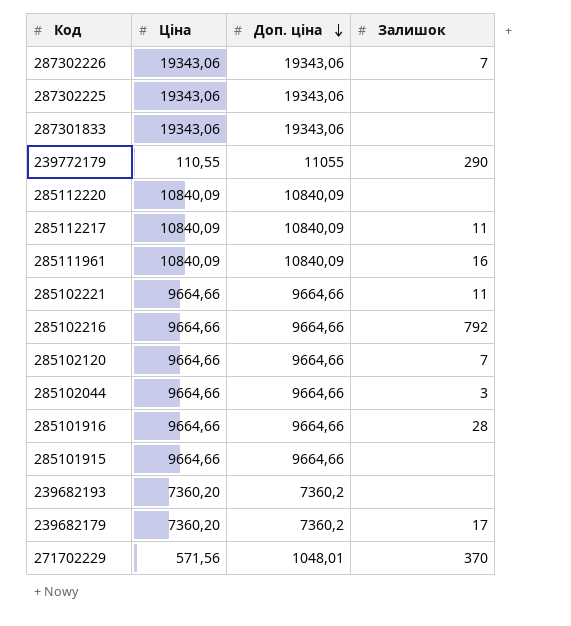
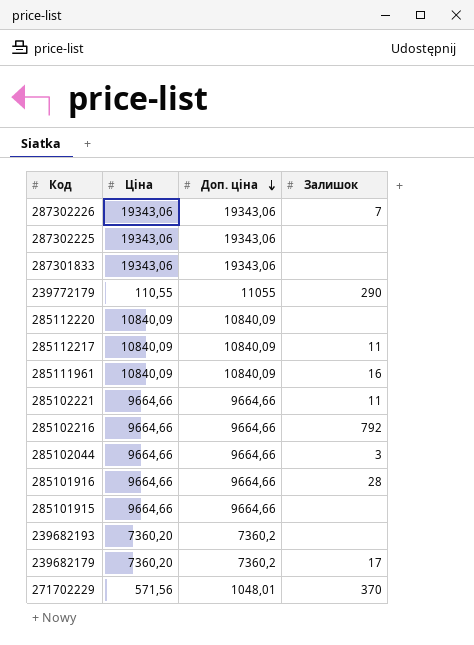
row 285102120: 9664,66 | 9664,66 | 7 -> none

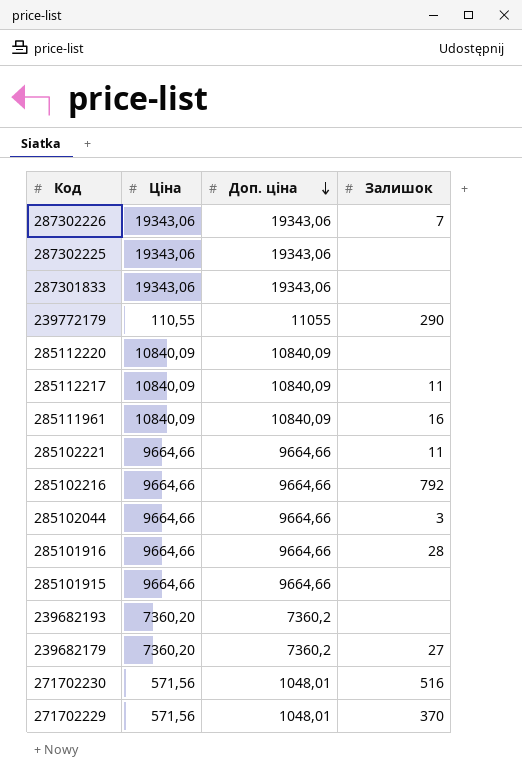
239682179 | Залишок: 17 -> 27
row 271702230: none -> 571,56 | 1048,01 | 516

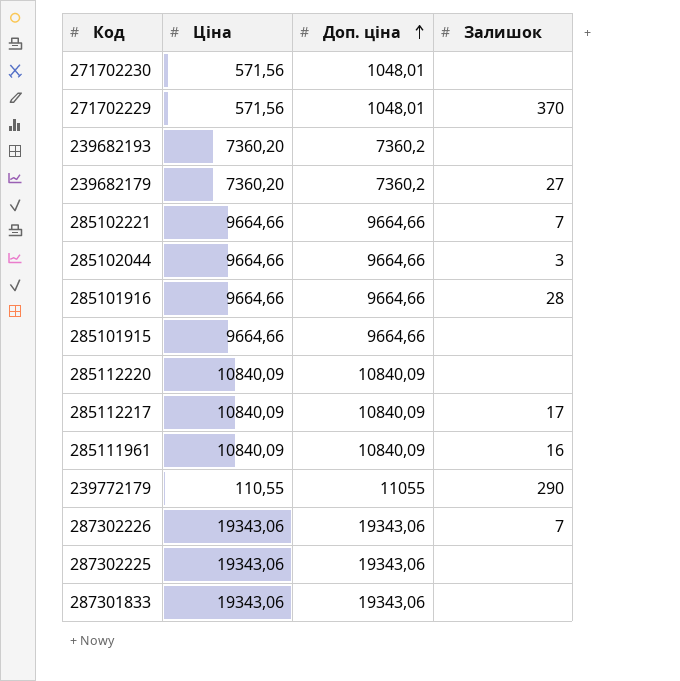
row order: Доп. ціна descending -> Доп. ціна ascending
row 285102216: 9664,66 | 9664,66 | 792 -> none
271702230 | Залишок: 516 -> none
285102221 | Залишок: 11 -> 7
285112217 | Залишок: 11 -> 17

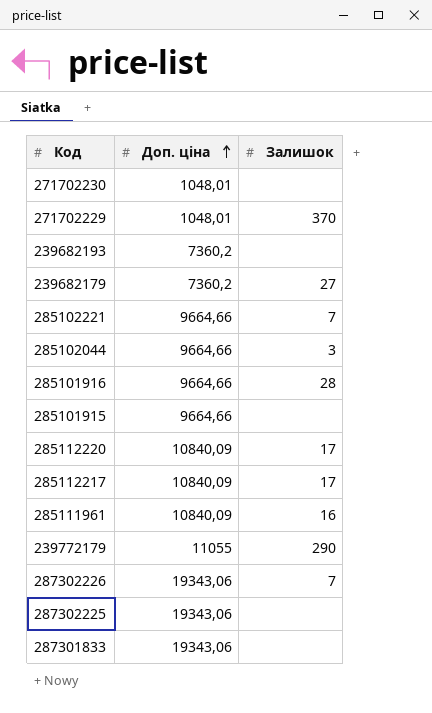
column Ціна | position: 2 -> none
285112220 | Залишок: none -> 17

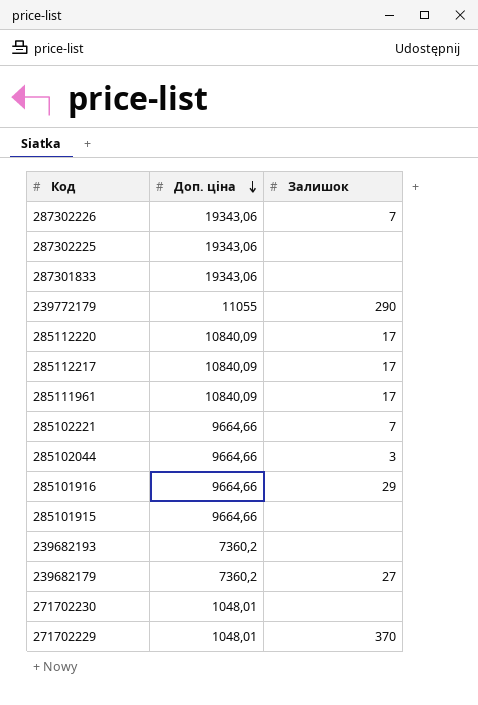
row order: Доп. ціна ascending -> Доп. ціна descending
285111961 | Залишок: 16 -> 17
285101916 | Залишок: 28 -> 29

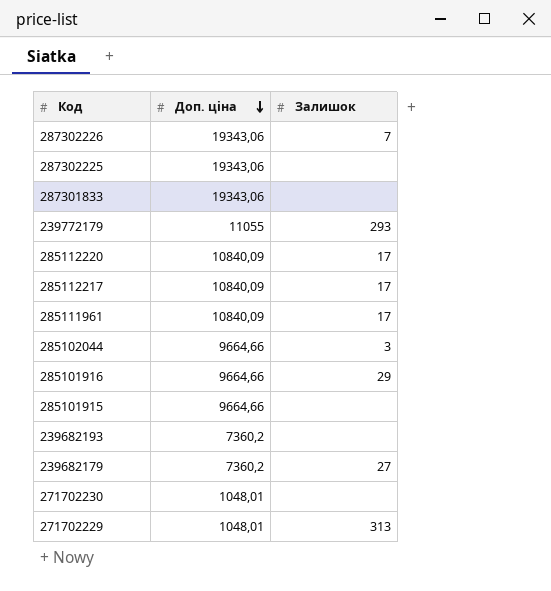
row 285102221: 9664,66 | 7 -> none
239772179 | Залишок: 290 -> 293
271702229 | Залишок: 370 -> 313

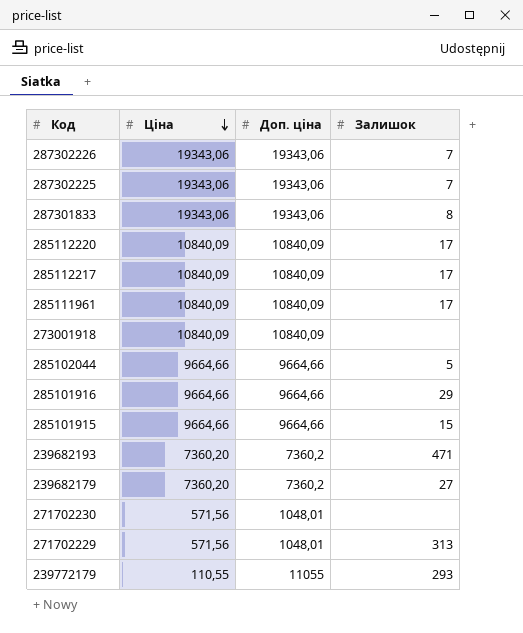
row order: Доп. ціна descending -> Ціна descending
column Ціна | position: none -> 2
287302225 | Залишок: none -> 7
287301833 | Залишок: none -> 8
row 273001918: none -> 10840,09 | 10840,09 | none
285102044 | Залишок: 3 -> 5
285101915 | Залишок: none -> 15
239682193 | Залишок: none -> 471

